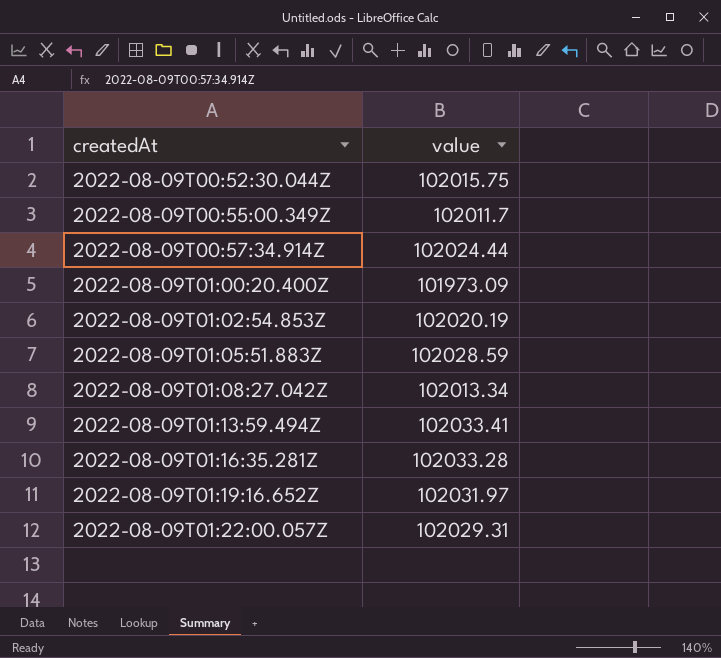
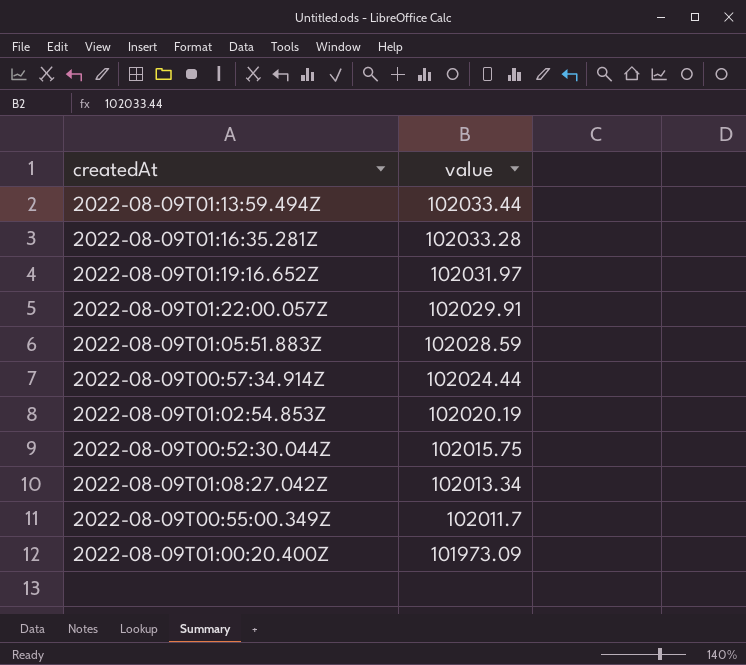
row order: createdAt ascending -> value descending
2022-08-09T01:13:59.494Z | value: 102033.41 -> 102033.44
2022-08-09T01:22:00.057Z | value: 102029.31 -> 102029.91

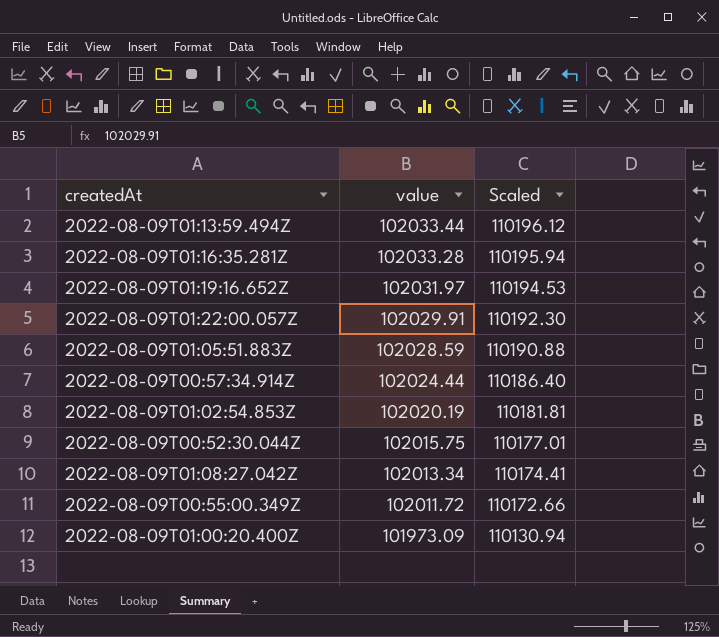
column Scaled | formula: none -> [value] * 1.08
2022-08-09T00:55:00.349Z | value: 102011.7 -> 102011.72

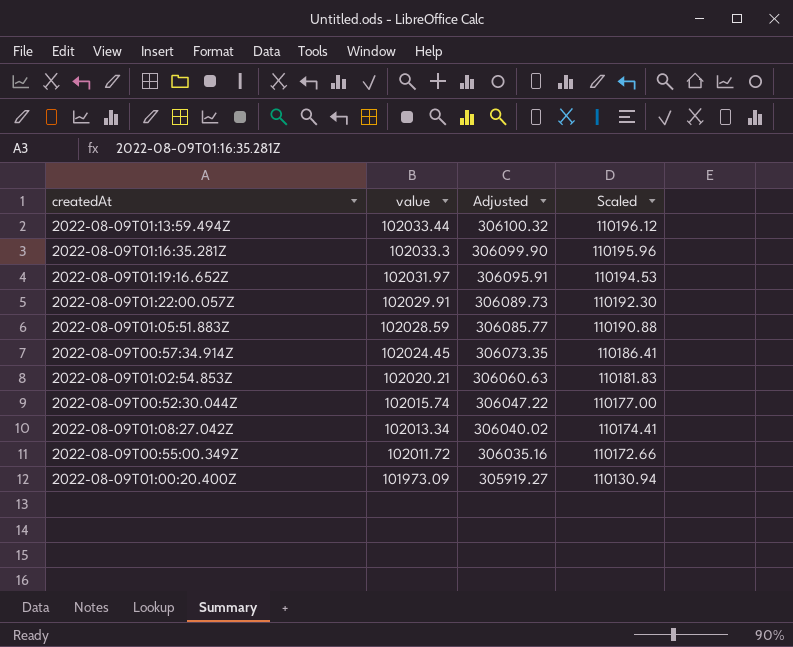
column Adjusted | formula: none -> [value] * 3
2022-08-09T01:16:35.281Z | value: 102033.28 -> 102033.3
2022-08-09T01:16:35.281Z | Scaled: 110195.94 -> 110195.96
2022-08-09T00:57:34.914Z | value: 102024.44 -> 102024.45
2022-08-09T00:57:34.914Z | Scaled: 110186.40 -> 110186.41
2022-08-09T01:02:54.853Z | value: 102020.19 -> 102020.21
2022-08-09T01:02:54.853Z | Scaled: 110181.81 -> 110181.83
2022-08-09T00:52:30.044Z | value: 102015.75 -> 102015.74
2022-08-09T00:52:30.044Z | Scaled: 110177.01 -> 110177.00

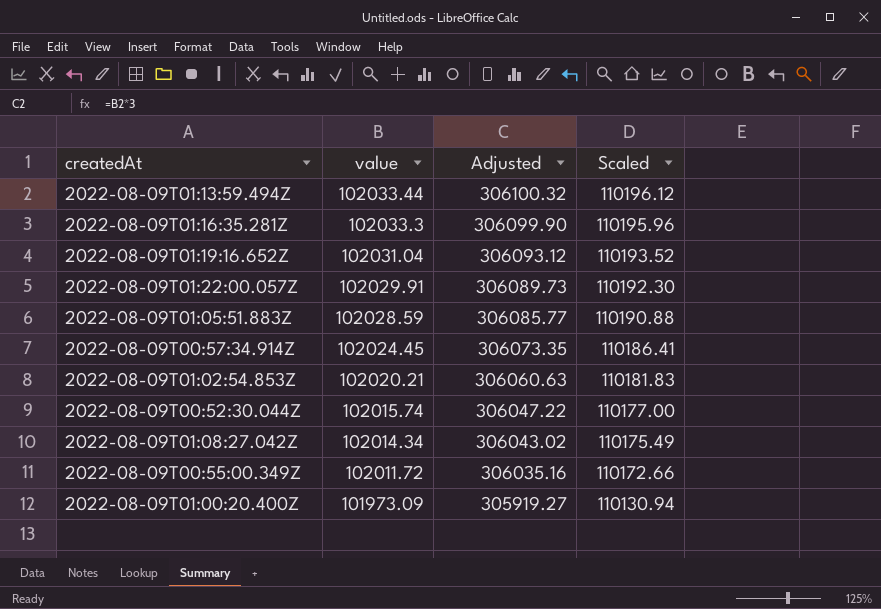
2022-08-09T01:19:16.652Z | value: 102031.97 -> 102031.04
2022-08-09T01:19:16.652Z | Adjusted: 306095.91 -> 306093.12
2022-08-09T01:19:16.652Z | Scaled: 110194.53 -> 110193.52
2022-08-09T01:08:27.042Z | value: 102013.34 -> 102014.34
2022-08-09T01:08:27.042Z | Adjusted: 306040.02 -> 306043.02
2022-08-09T01:08:27.042Z | Scaled: 110174.41 -> 110175.49

